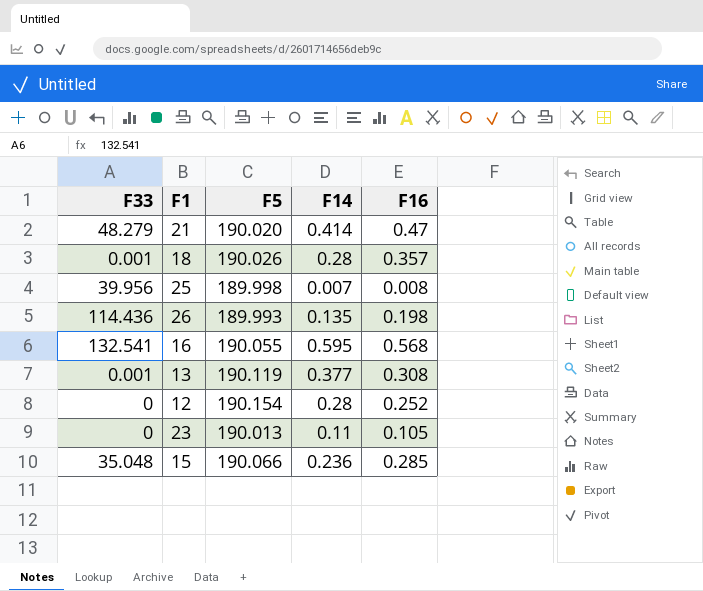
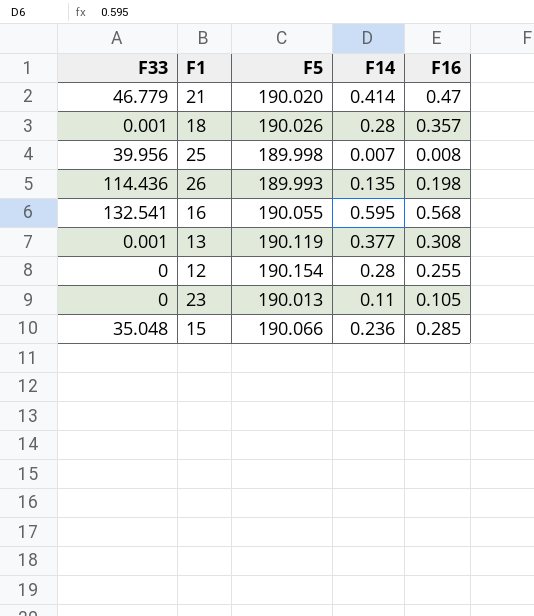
21 | F33: 48.279 -> 46.779
12 | F16: 0.252 -> 0.255

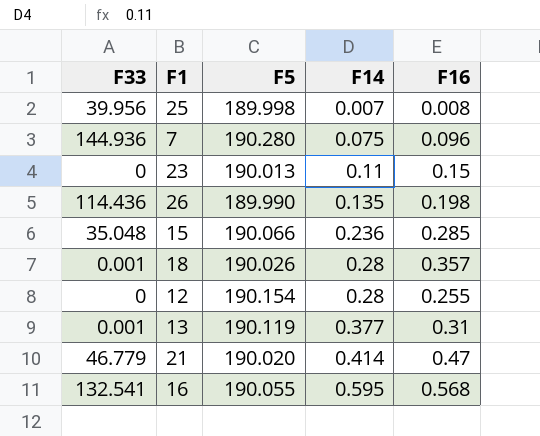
row order: none -> F14 ascending
row 7: none -> 144.936 | 190.280 | 0.075 | 0.096
23 | F16: 0.105 -> 0.15
26 | F5: 189.993 -> 189.990
13 | F16: 0.308 -> 0.31

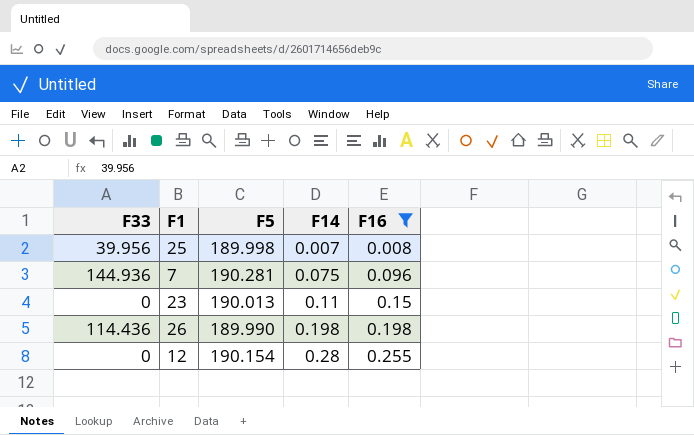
filter: none -> F16 <= 0.255
7 | F5: 190.280 -> 190.281
26 | F14: 0.135 -> 0.198

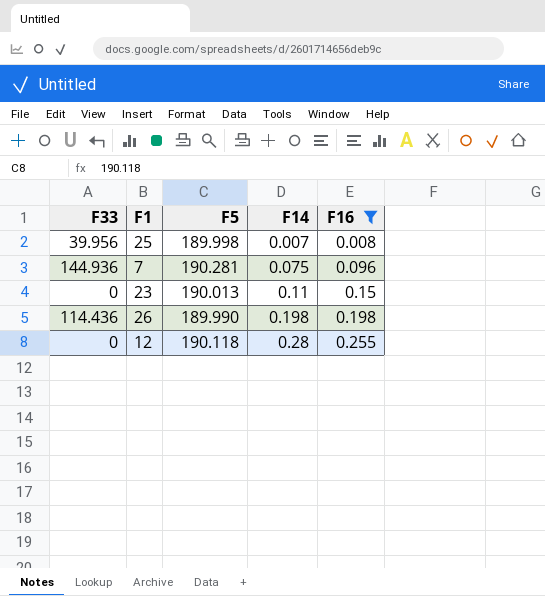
12 | F5: 190.154 -> 190.118

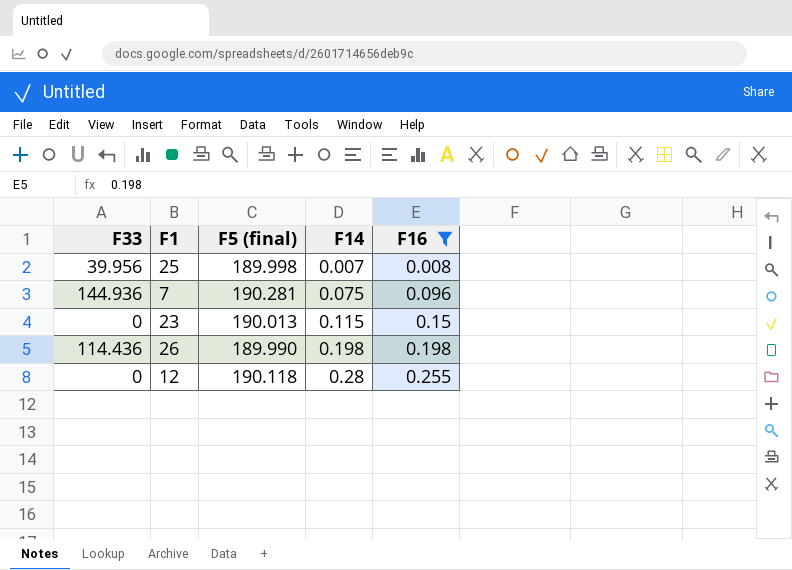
column name: F5 -> F5 (final)
23 | F14: 0.11 -> 0.115

